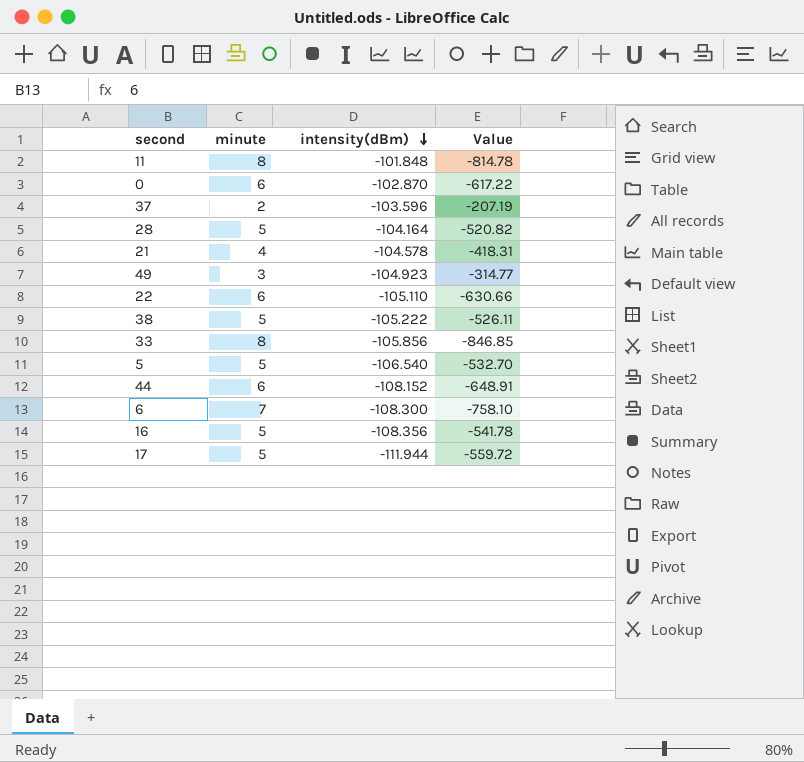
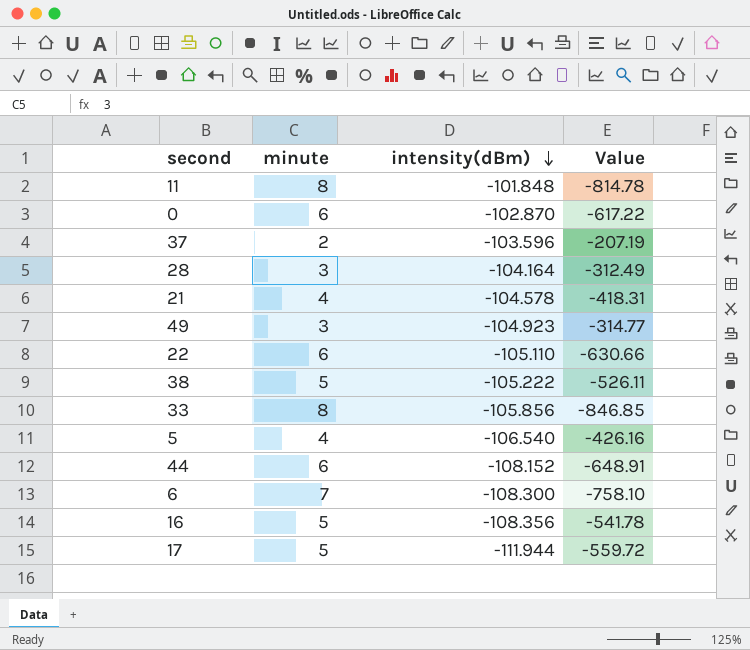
28 | minute: 5 -> 3
28 | Value: -520.82 -> -312.49
5 | minute: 5 -> 4
5 | Value: -532.70 -> -426.16

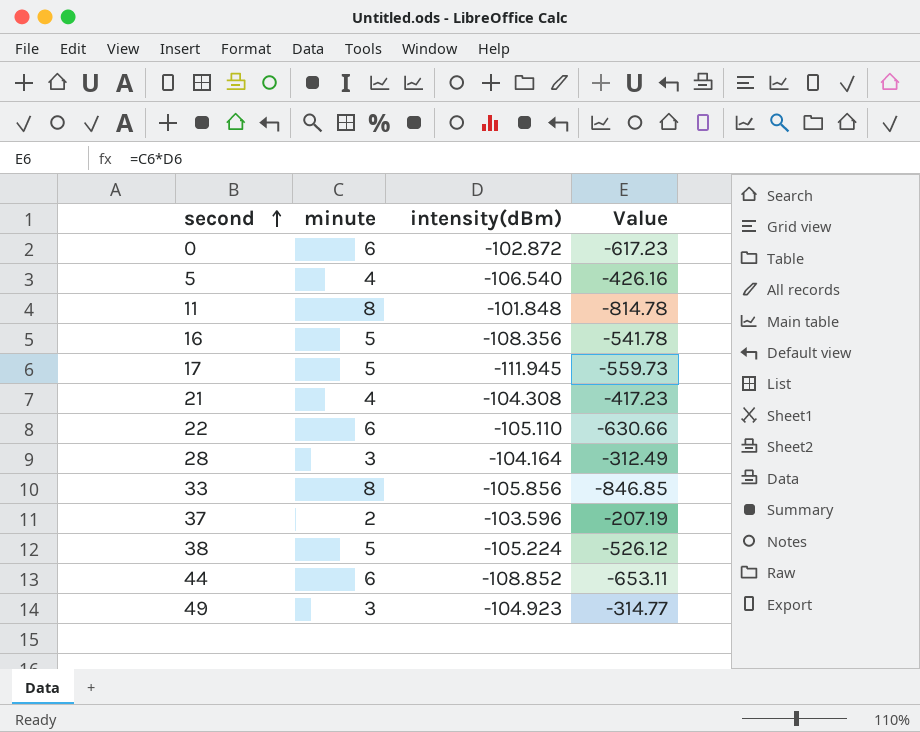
row order: intensity(dBm) descending -> second ascending
row 6: 7 | -108.300 | -758.10 -> none
0 | intensity(dBm): -102.870 -> -102.872
0 | Value: -617.22 -> -617.23
17 | intensity(dBm): -111.944 -> -111.945
17 | Value: -559.72 -> -559.73
21 | intensity(dBm): -104.578 -> -104.308
21 | Value: -418.31 -> -417.23
38 | intensity(dBm): -105.222 -> -105.224
38 | Value: -526.11 -> -526.12
44 | intensity(dBm): -108.152 -> -108.852
44 | Value: -648.91 -> -653.11

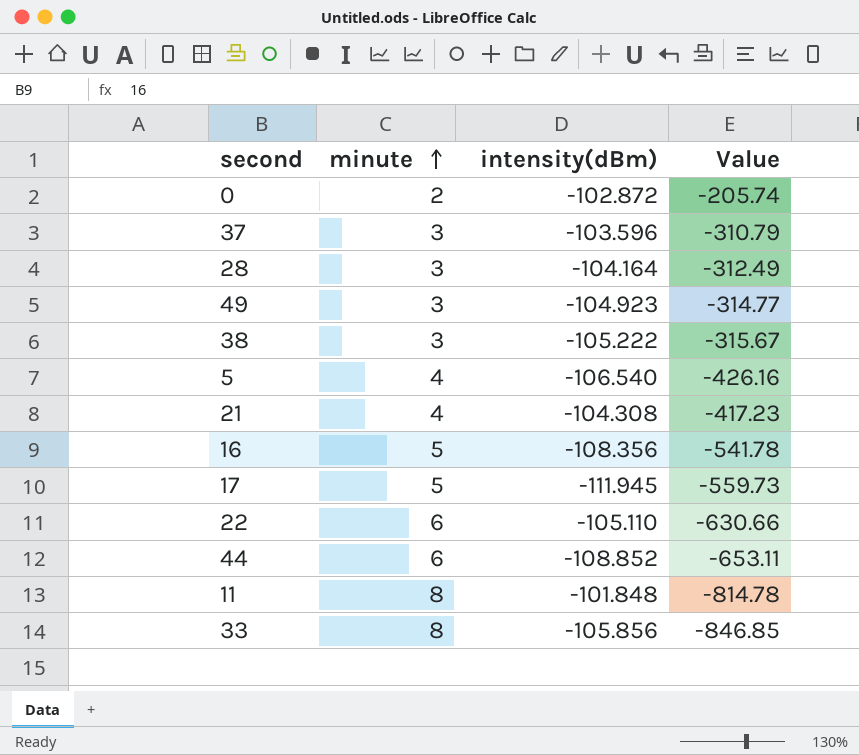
row order: second ascending -> minute ascending
0 | minute: 6 -> 2
0 | Value: -617.23 -> -205.74
37 | minute: 2 -> 3
37 | Value: -207.19 -> -310.79
38 | minute: 5 -> 3
38 | intensity(dBm): -105.224 -> -105.222
38 | Value: -526.12 -> -315.67

